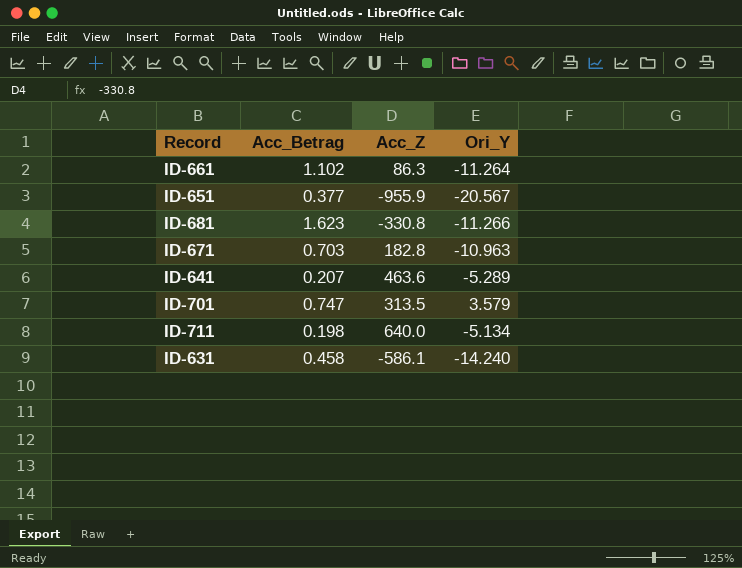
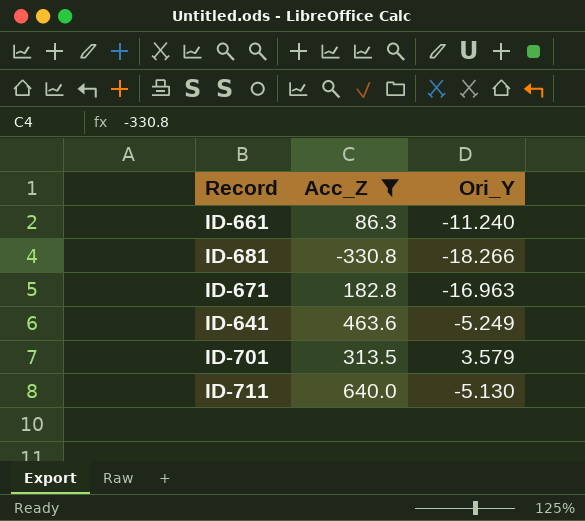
filter: none -> Acc_Z >= -330.8
column Acc_Betrag | position: 2 -> none
ID-661 | Ori_Y: -11.264 -> -11.240
ID-681 | Ori_Y: -11.266 -> -18.266
ID-671 | Ori_Y: -10.963 -> -16.963
ID-641 | Ori_Y: -5.289 -> -5.249
ID-711 | Ori_Y: -5.134 -> -5.130

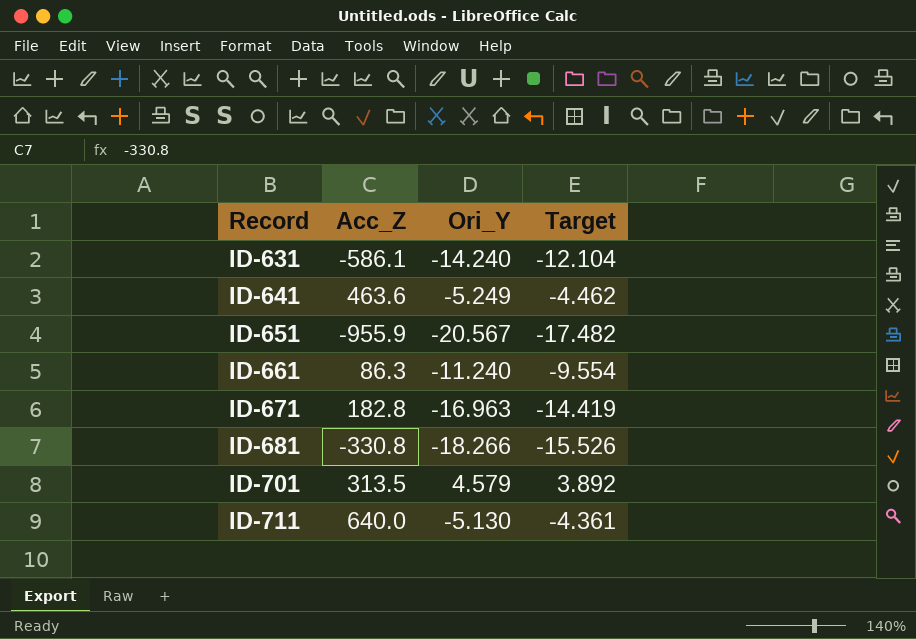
filter: Acc_Z >= -330.8 -> none
row order: none -> Record ascending
column Target | formula: none -> [Ori_Y] * 0.85
ID-701 | Ori_Y: 3.579 -> 4.579

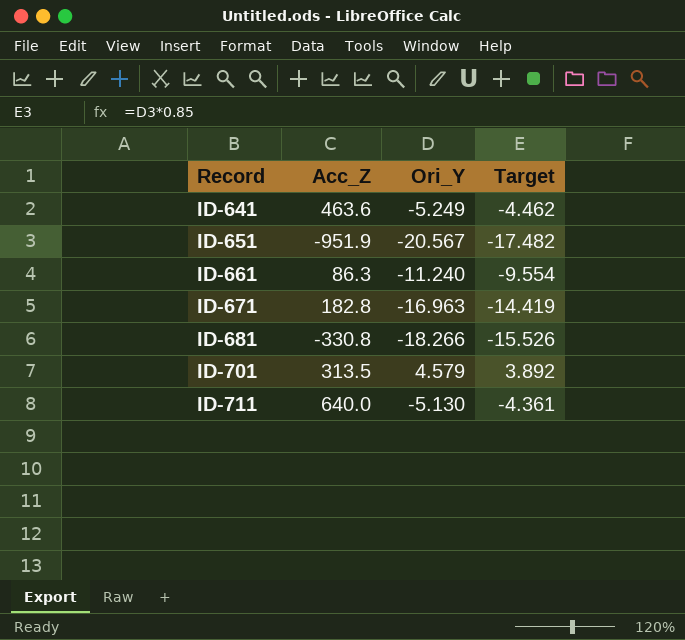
row ID-631: -586.1 | -14.240 | -12.104 -> none
ID-651 | Acc_Z: -955.9 -> -951.9

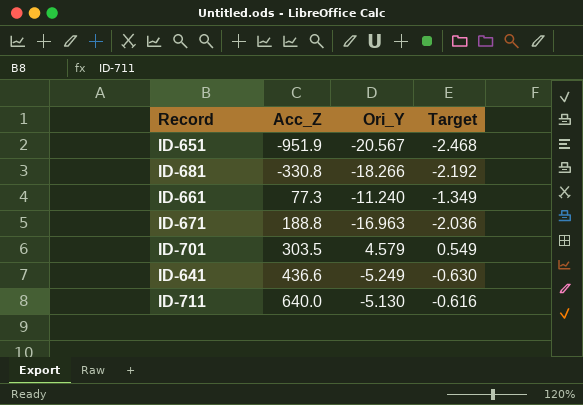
row order: Record ascending -> Acc_Z ascending
column Target | formula: [Ori_Y] * 0.85 -> [Ori_Y] * 0.12
ID-661 | Acc_Z: 86.3 -> 77.3
ID-671 | Acc_Z: 182.8 -> 188.8
ID-701 | Acc_Z: 313.5 -> 303.5
ID-641 | Acc_Z: 463.6 -> 436.6

